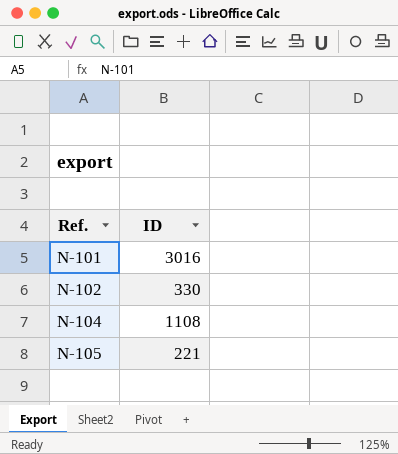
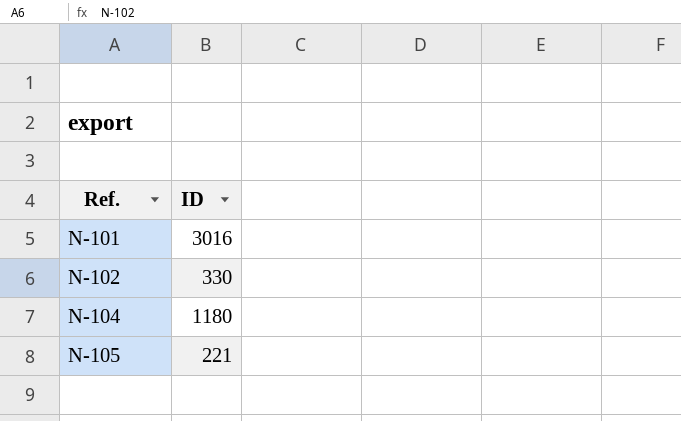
N-104 | ID: 1108 -> 1180

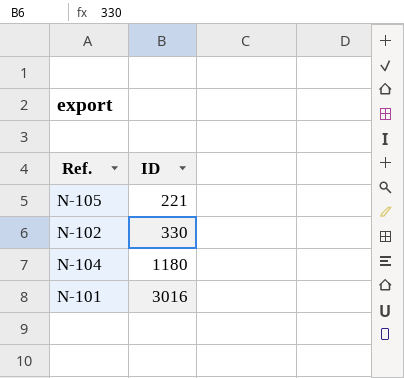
row order: Ref. ascending -> ID ascending

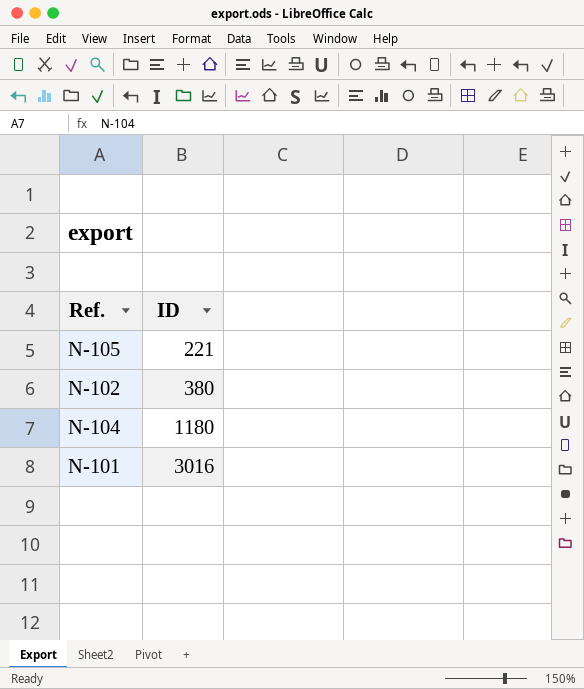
N-102 | ID: 330 -> 380

